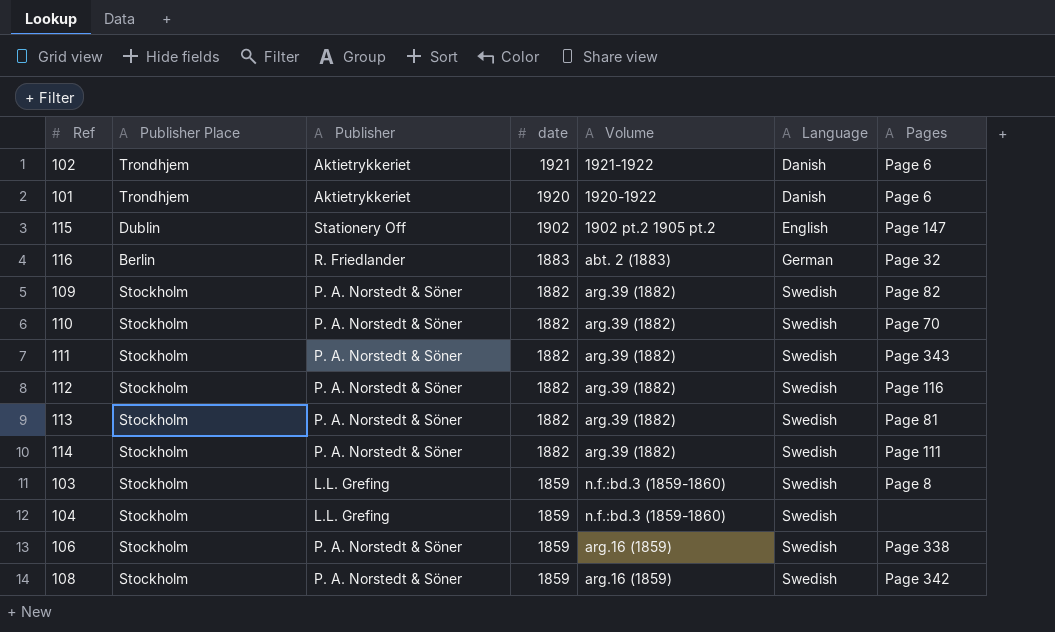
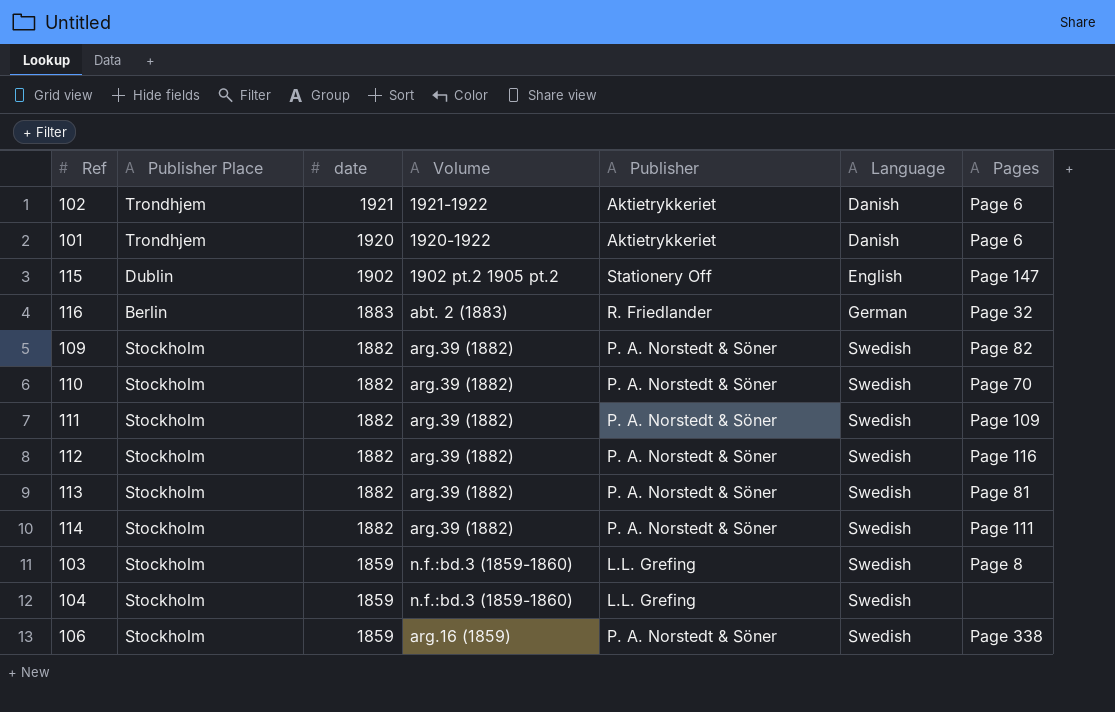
column Publisher | position: 3 -> 5
row 108: Stockholm | P. A. Norstedt & Söner | 1859 | arg.16 (1859) | Swedish | Page 342 -> none
111 | Pages: Page 343 -> Page 109

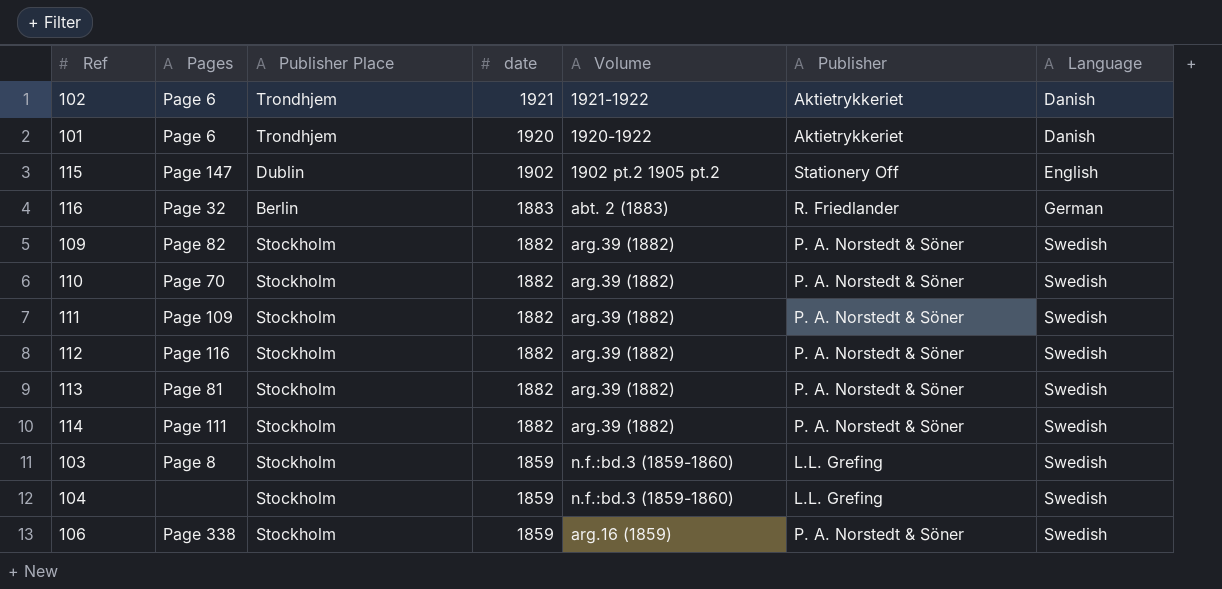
column Pages | position: 7 -> 2

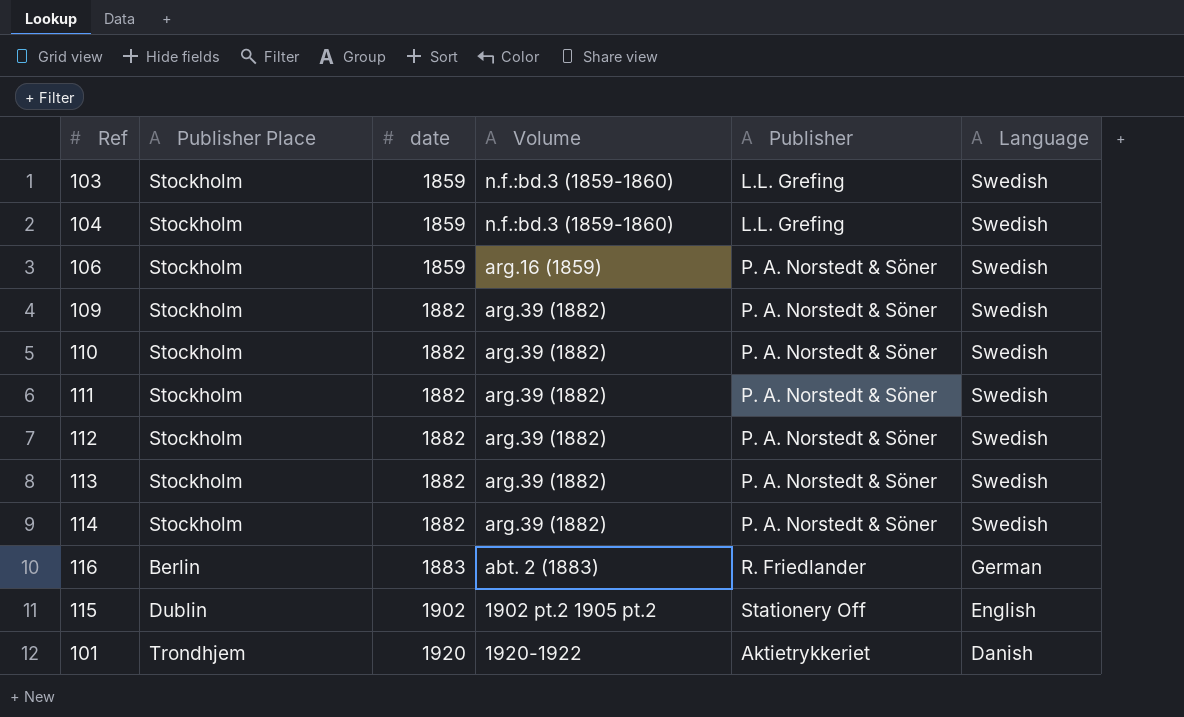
row order: date descending -> date ascending
column Pages | position: 2 -> none
row 102: Page 6 | Trondhjem | 1921 | 1921-1922 | Aktietrykkeriet | Danish -> none

